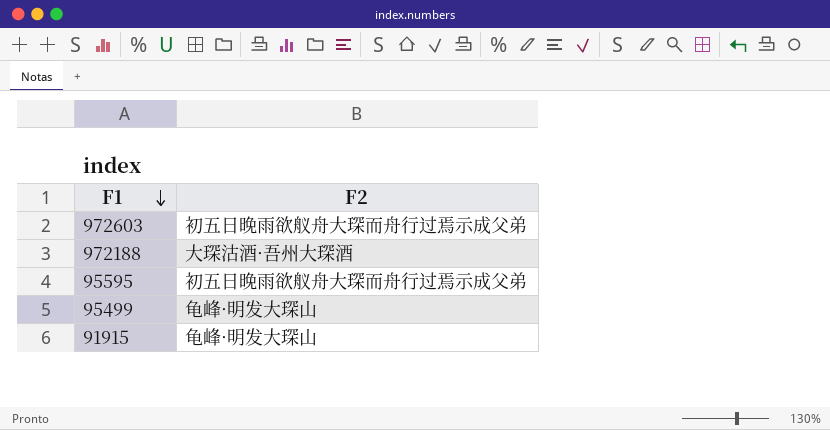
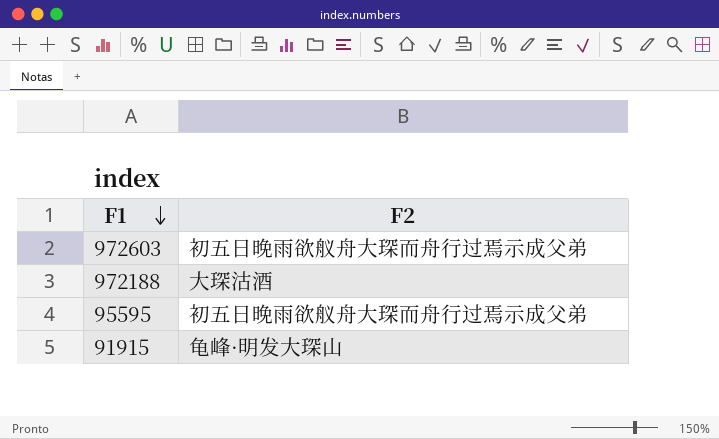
row 95499: 龟峰·明发大琛山 -> none
972188 | F2: 大琛沽酒·吾州大琛酒 -> 大琛沽酒

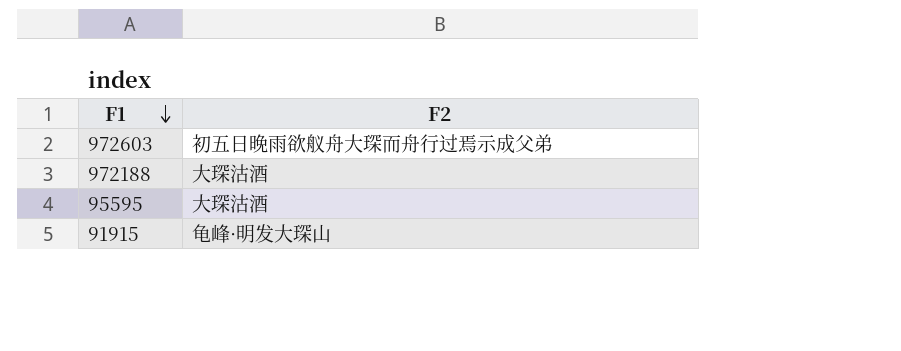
95595 | F2: 初五日晚雨欲舣舟大琛而舟行过焉示成父弟 -> 大琛沽酒

